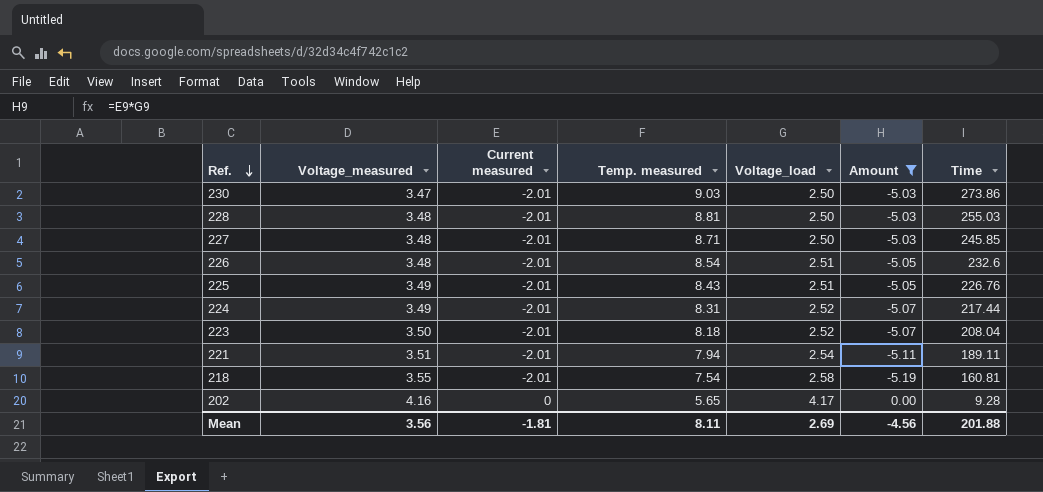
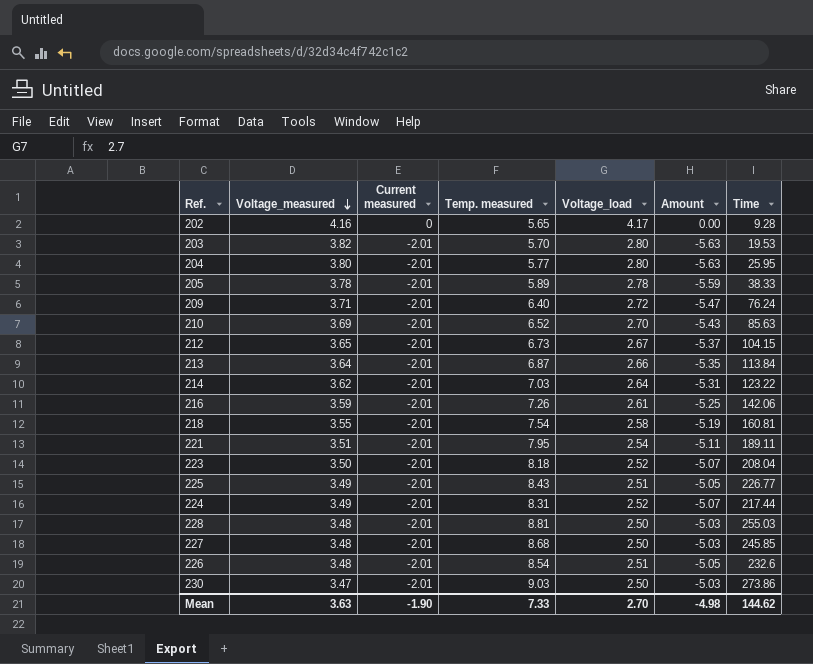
filter: Amount >= -5.19 -> none
row order: Ref. descending -> Voltage_measured descending
221 | Temp. measured: 7.94 -> 7.95
225 | Time: 226.76 -> 226.77
227 | Temp. measured: 8.71 -> 8.68
Mean | Voltage_measured: 3.56 -> 3.63
Mean | Current measured: -1.81 -> -1.90
Mean | Temp. measured: 8.11 -> 7.33
Mean | Voltage_load: 2.69 -> 2.70
Mean | Amount: -4.56 -> -4.98
Mean | Time: 201.88 -> 144.62

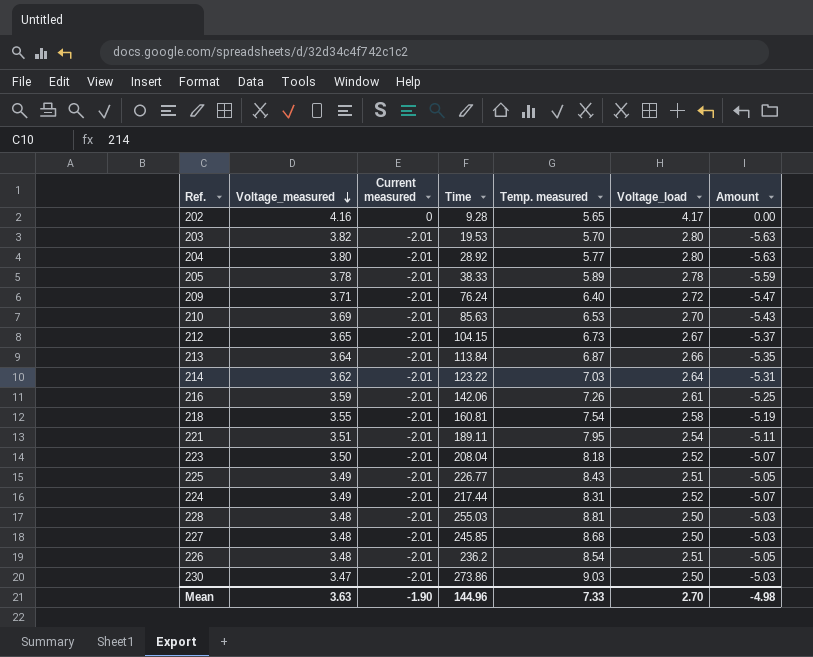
column Time | position: 7 -> 4
204 | Time: 25.95 -> 28.92
210 | Temp. measured: 6.52 -> 6.53
226 | Time: 232.6 -> 236.2
Mean | Time: 144.62 -> 144.96

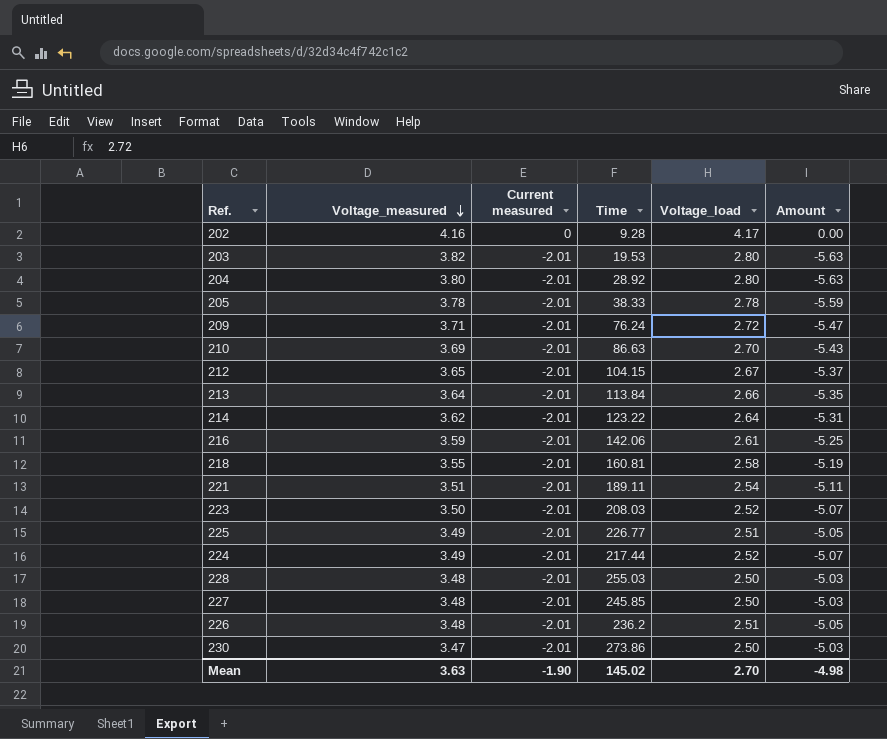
column Temp. measured | position: 5 -> none
210 | Time: 85.63 -> 86.63
223 | Time: 208.04 -> 208.03
Mean | Time: 144.96 -> 145.02

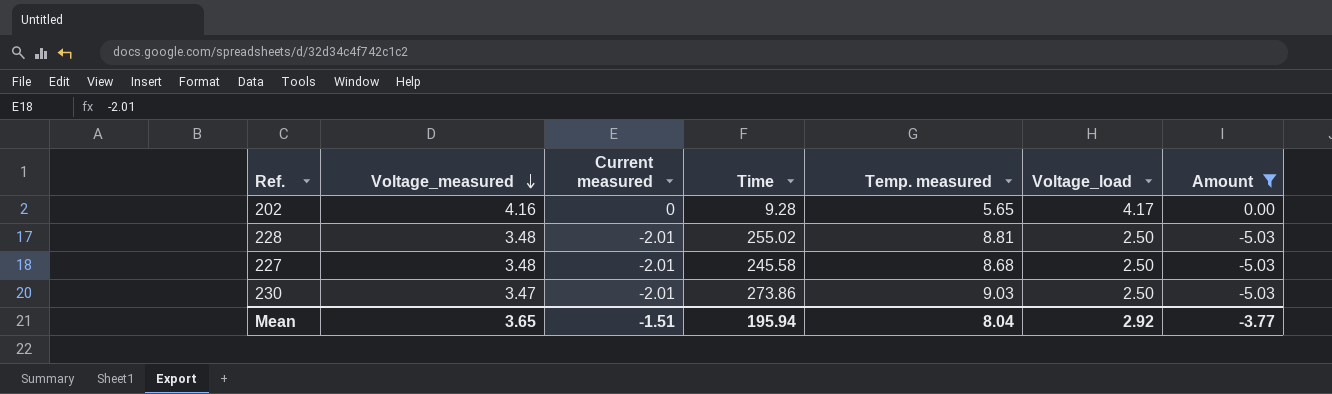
filter: none -> Amount >= -5.03
column Temp. measured | position: none -> 5
228 | Time: 255.03 -> 255.02
227 | Time: 245.85 -> 245.58
Mean | Voltage_measured: 3.63 -> 3.65
Mean | Current measured: -1.90 -> -1.51
Mean | Time: 145.02 -> 195.94
Mean | Voltage_load: 2.70 -> 2.92
Mean | Amount: -4.98 -> -3.77

